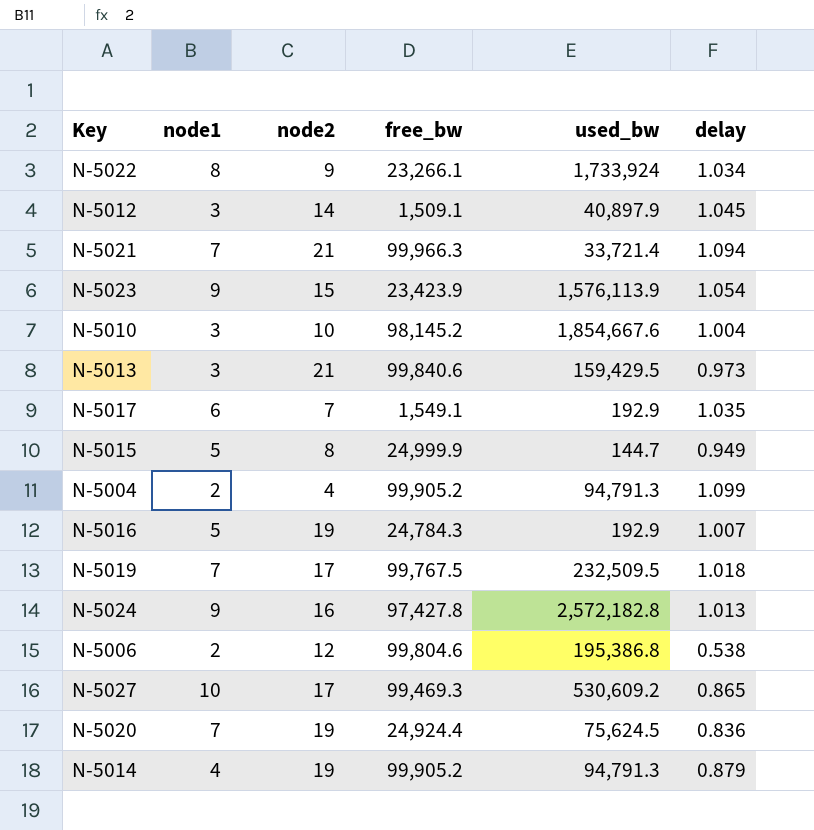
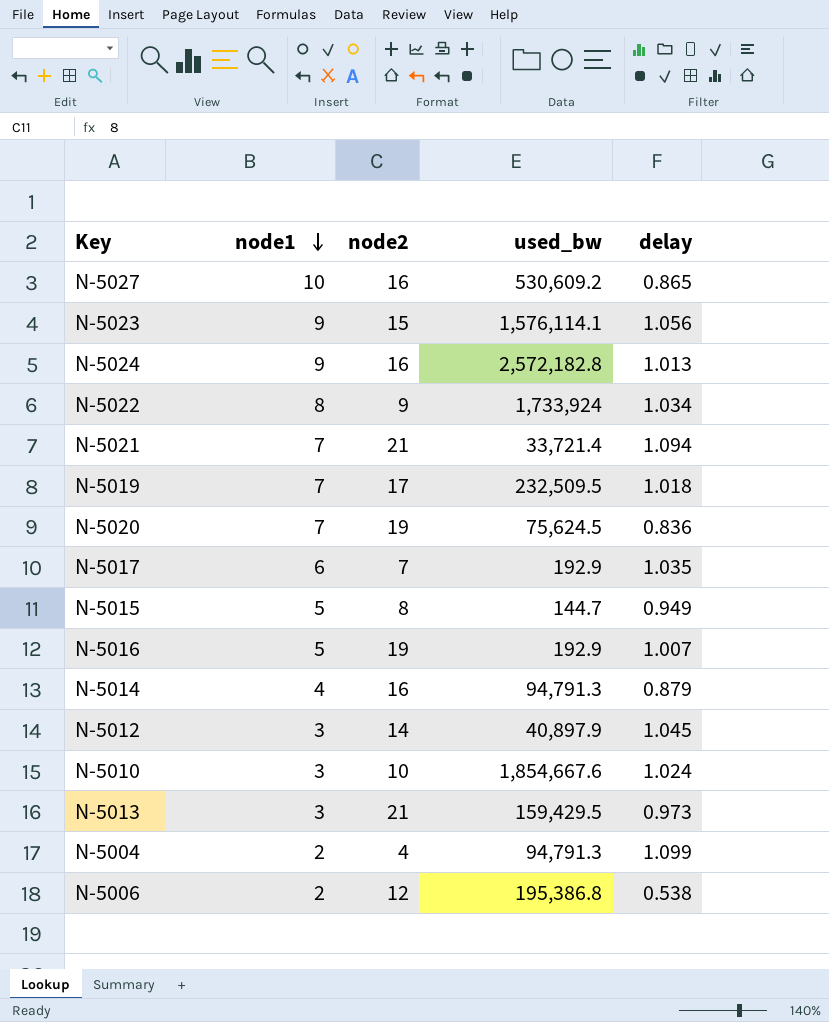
row order: none -> node1 descending
column free_bw | position: 4 -> none
N-5027 | node2: 17 -> 16
N-5023 | used_bw: 1,576,113.9 -> 1,576,114.1
N-5023 | delay: 1.054 -> 1.056
N-5014 | node2: 19 -> 16
N-5010 | delay: 1.004 -> 1.024

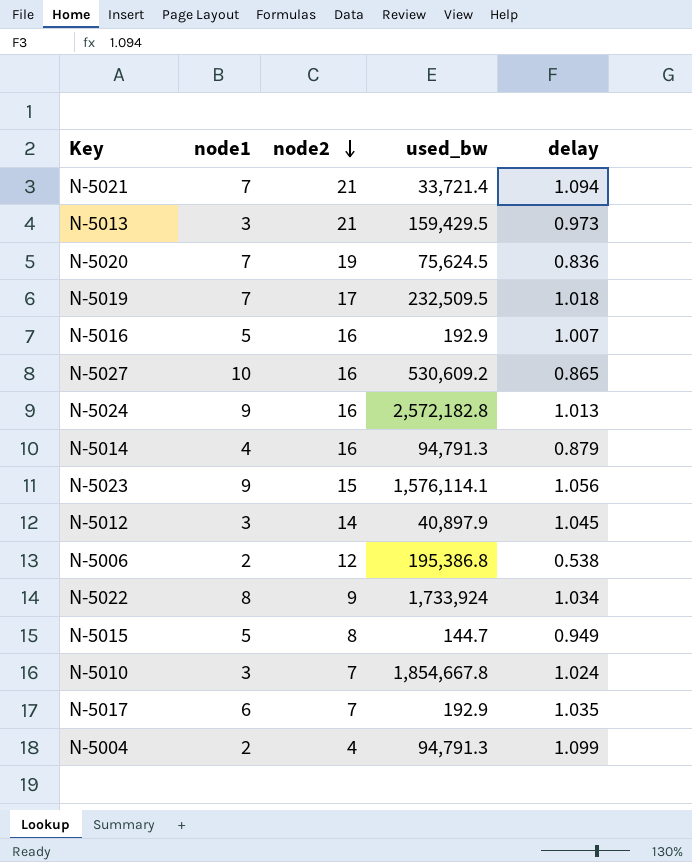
row order: node1 descending -> node2 descending
N-5016 | node2: 19 -> 16
N-5010 | node2: 10 -> 7
N-5010 | used_bw: 1,854,667.6 -> 1,854,667.8

